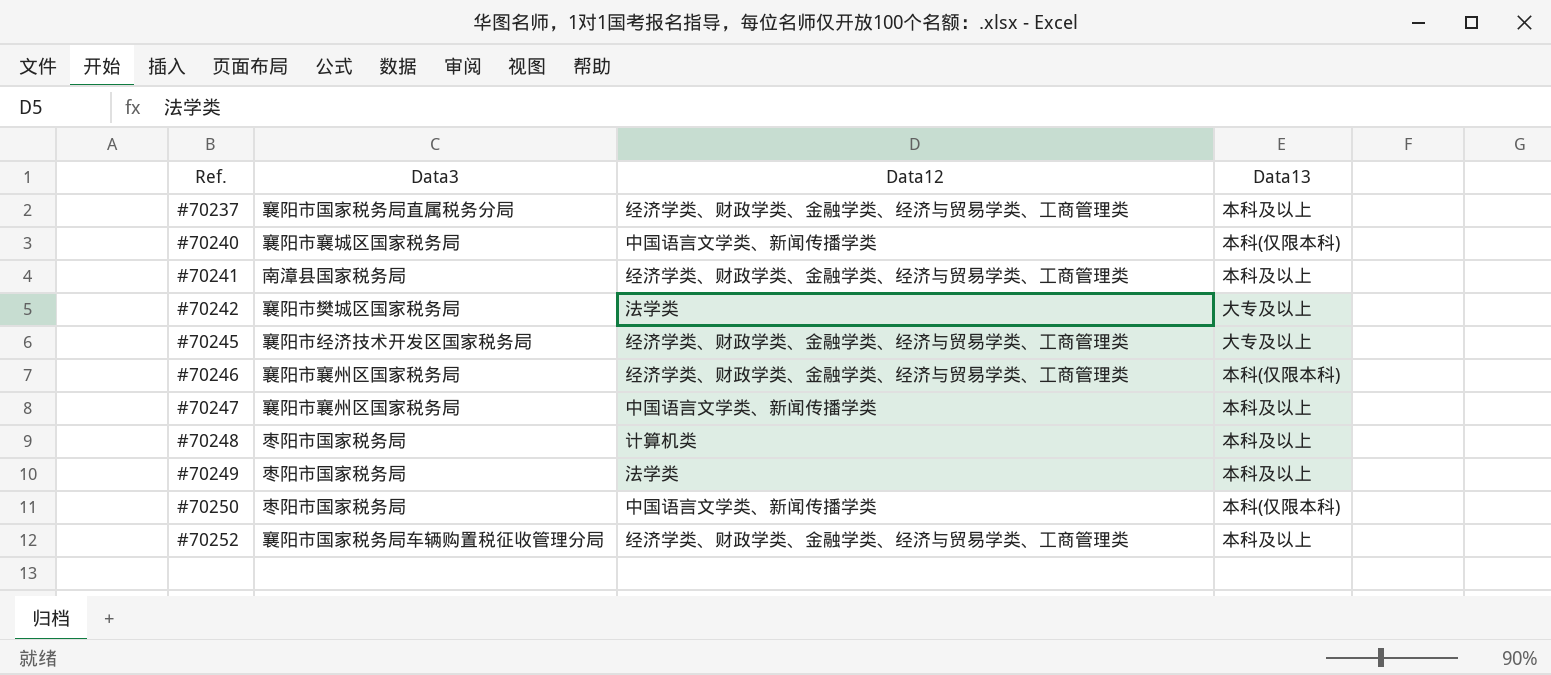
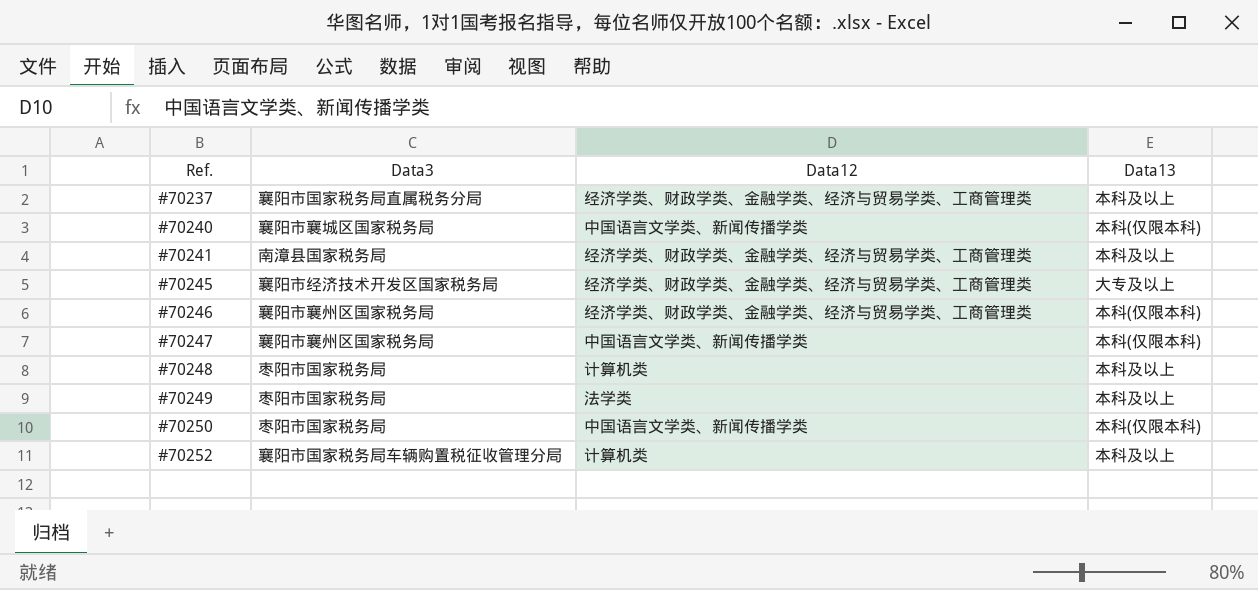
row #70242: 襄阳市樊城区国家税务局 | 法学类 | 大专及以上 -> none
#70247 | Data13: 本科及以上 -> 本科(仅限本科)
#70252 | Data12: 经济学类、财政学类、金融学类、经济与贸易学类、工商管理类 -> 计算机类

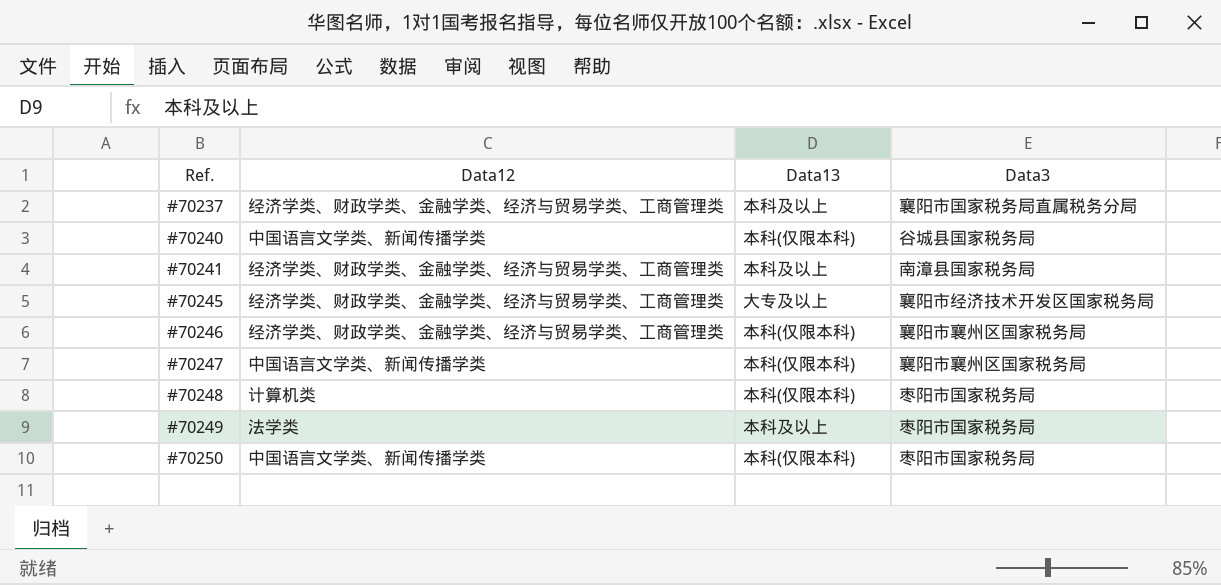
column Data3 | position: 2 -> 4
row #70252: 襄阳市国家税务局车辆购置税征收管理分局 | 计算机类 | 本科及以上 -> none
#70240 | Data3: 襄阳市襄城区国家税务局 -> 谷城县国家税务局
#70248 | Data13: 本科及以上 -> 本科(仅限本科)

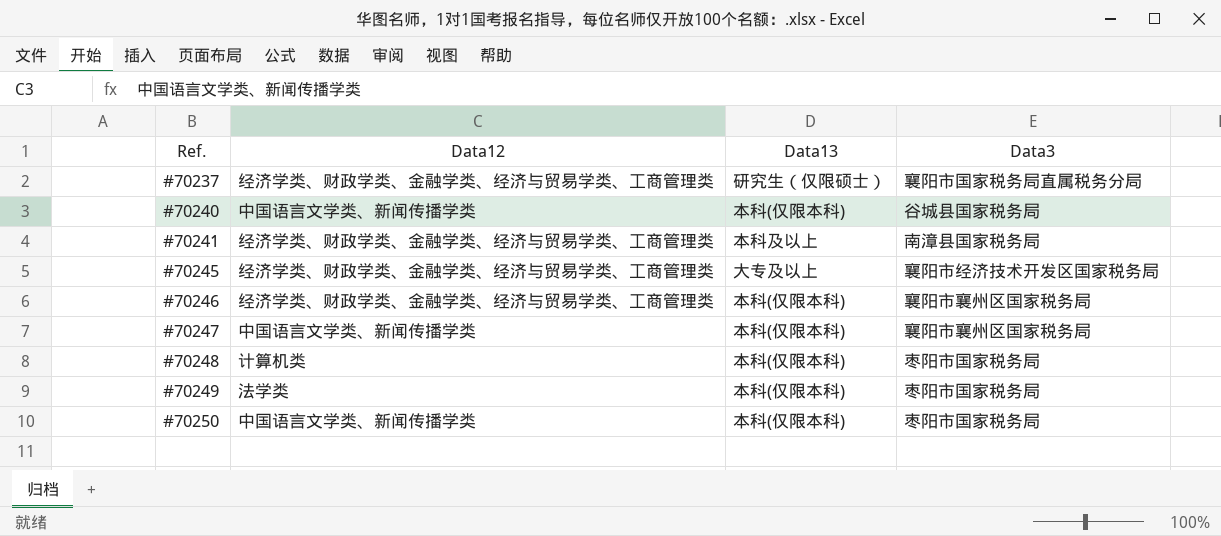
#70237 | Data13: 本科及以上 -> 研究生（仅限硕士）
#70249 | Data13: 本科及以上 -> 本科(仅限本科)

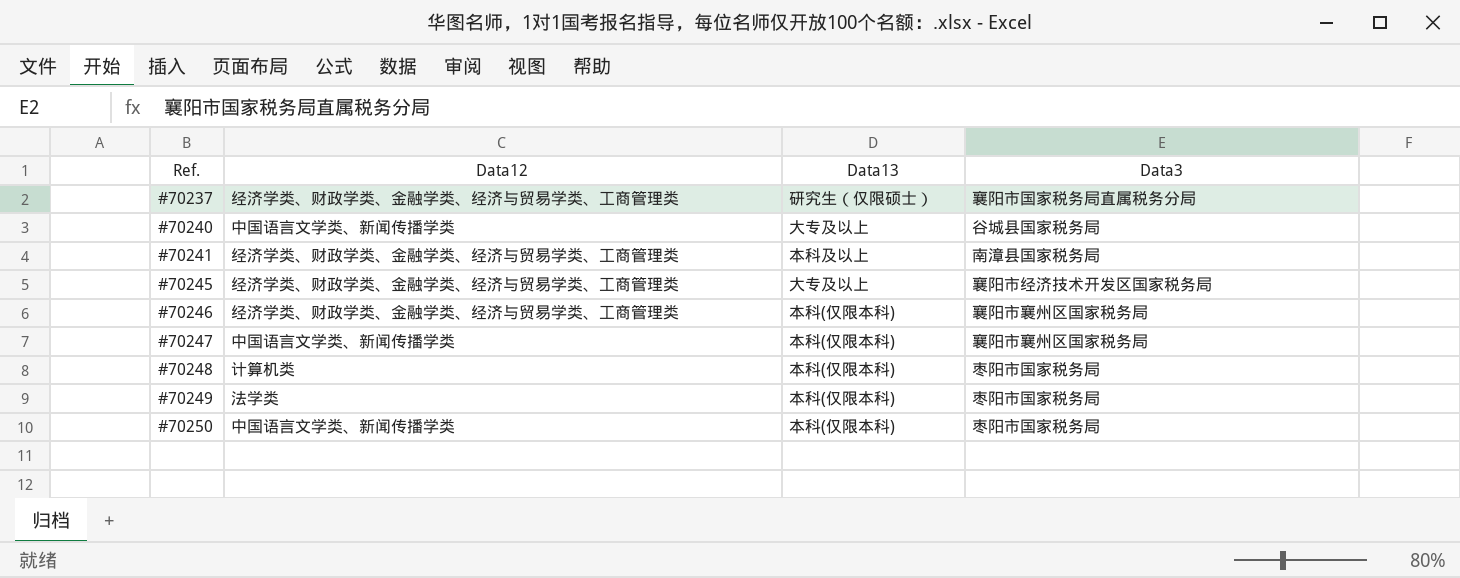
#70240 | Data13: 本科(仅限本科) -> 大专及以上

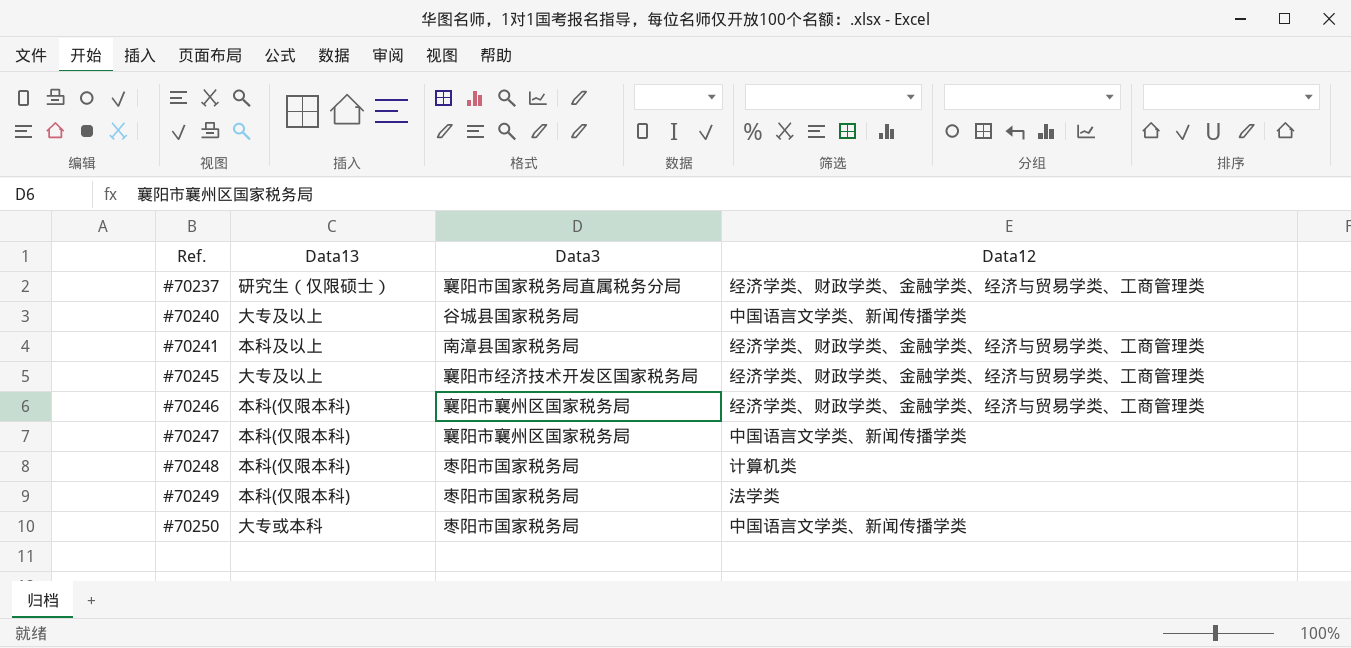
column Data12 | position: 2 -> 4
#70250 | Data13: 本科(仅限本科) -> 大专或本科

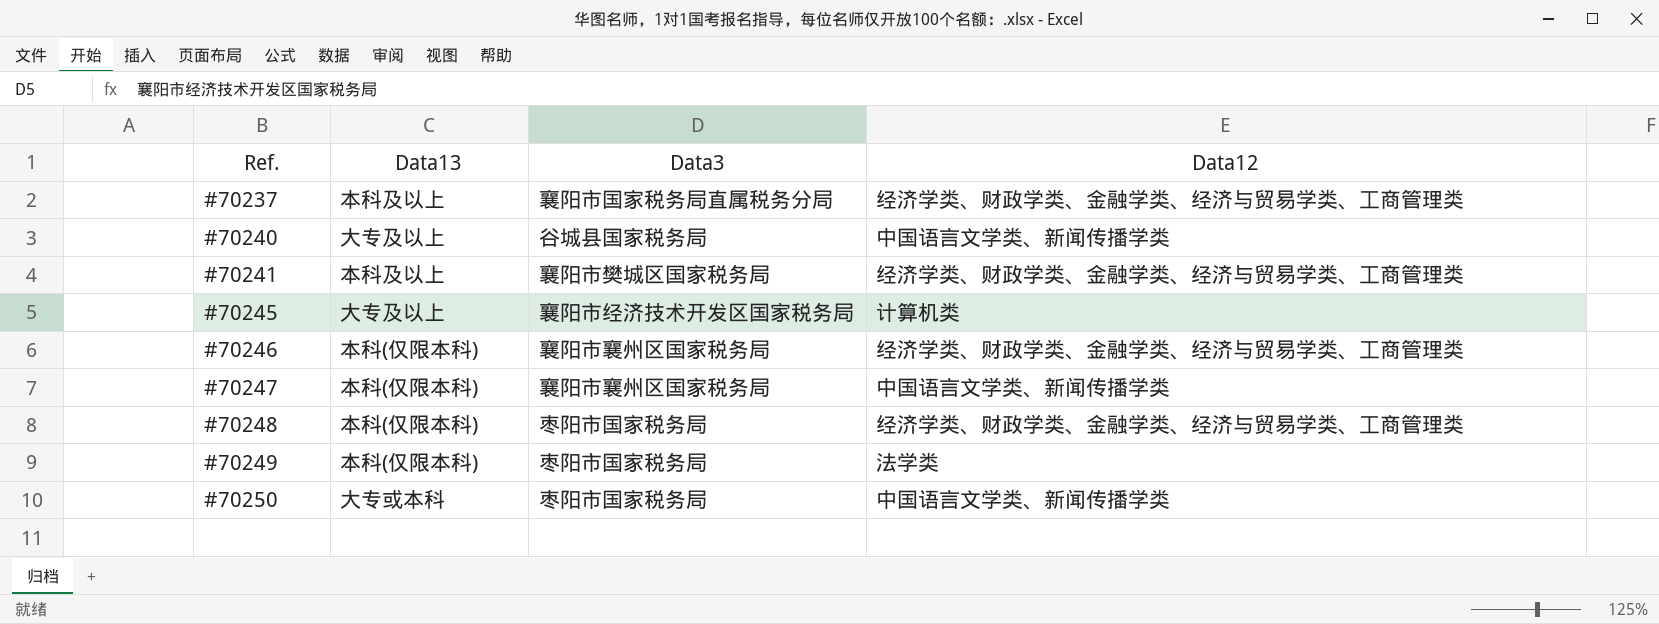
#70237 | Data13: 研究生（仅限硕士） -> 本科及以上
#70241 | Data3: 南漳县国家税务局 -> 襄阳市樊城区国家税务局
#70245 | Data12: 经济学类、财政学类、金融学类、经济与贸易学类、工商管理类 -> 计算机类
#70248 | Data12: 计算机类 -> 经济学类、财政学类、金融学类、经济与贸易学类、工商管理类

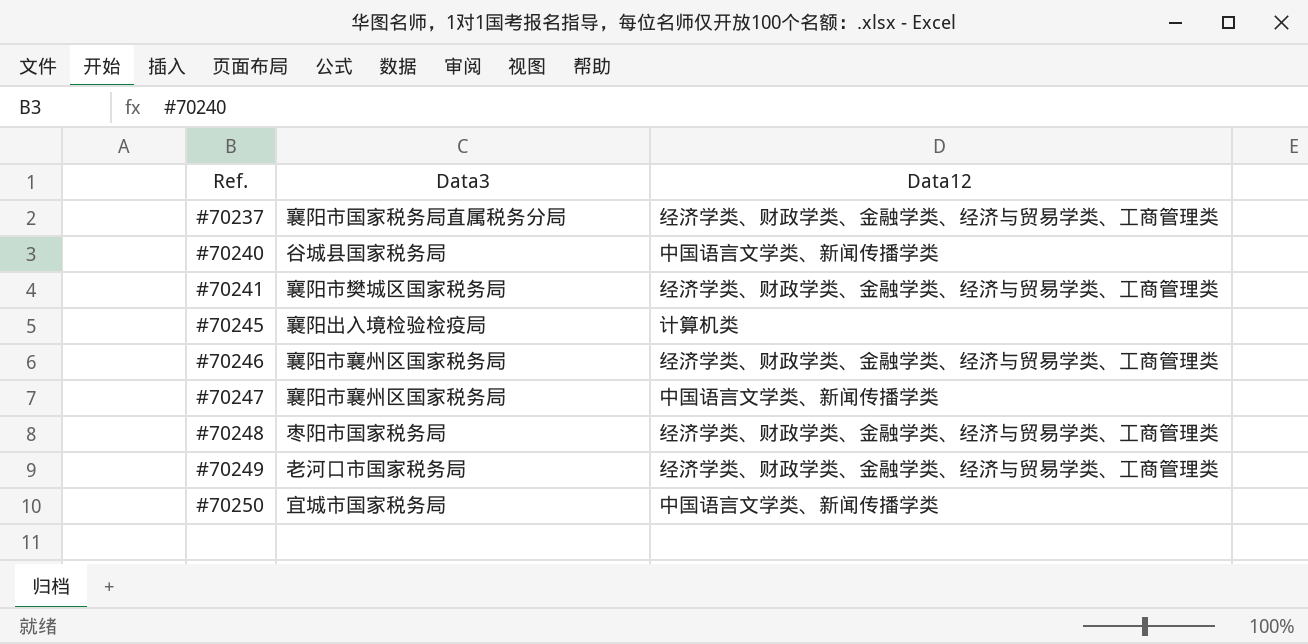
column Data13 | position: 2 -> none
#70245 | Data3: 襄阳市经济技术开发区国家税务局 -> 襄阳出入境检验检疫局
#70249 | Data3: 枣阳市国家税务局 -> 老河口市国家税务局
#70249 | Data12: 法学类 -> 经济学类、财政学类、金融学类、经济与贸易学类、工商管理类
#70250 | Data3: 枣阳市国家税务局 -> 宜城市国家税务局

